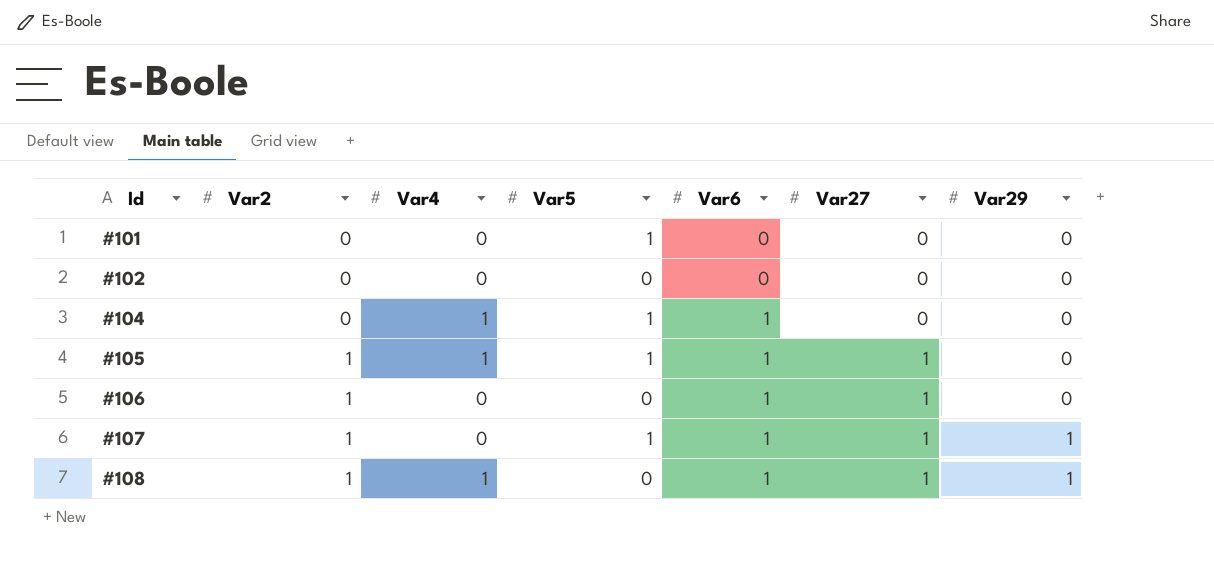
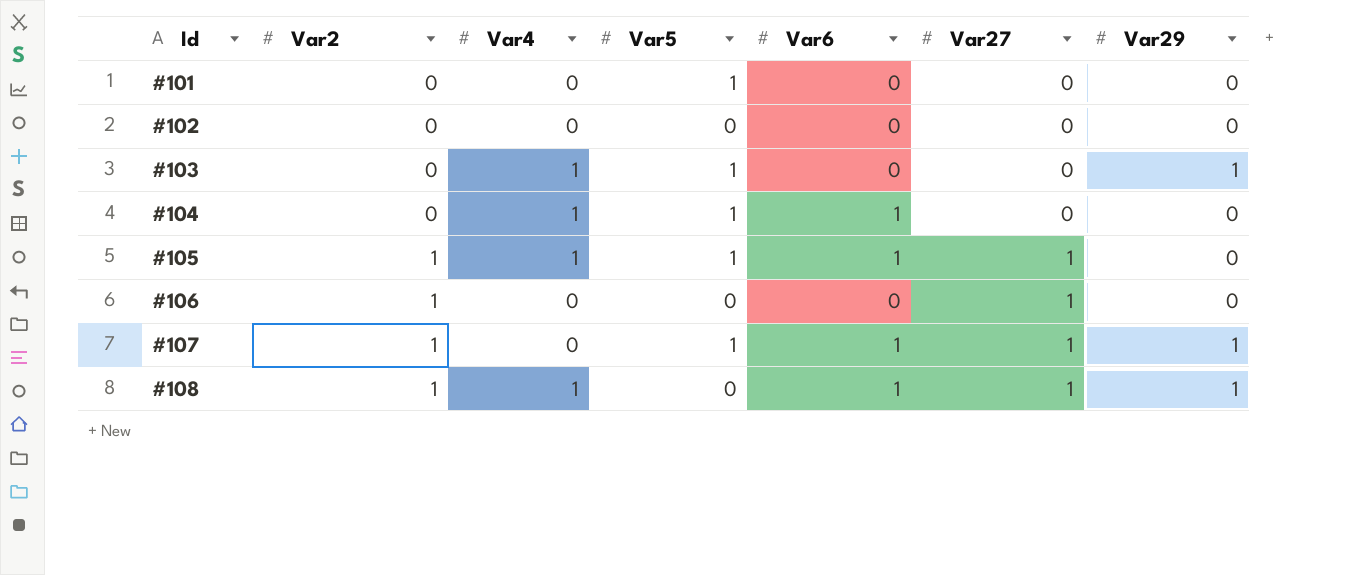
row #103: none -> 0 | 1 | 1 | 0 | 0 | 1
#106 | Var6: 1 -> 0

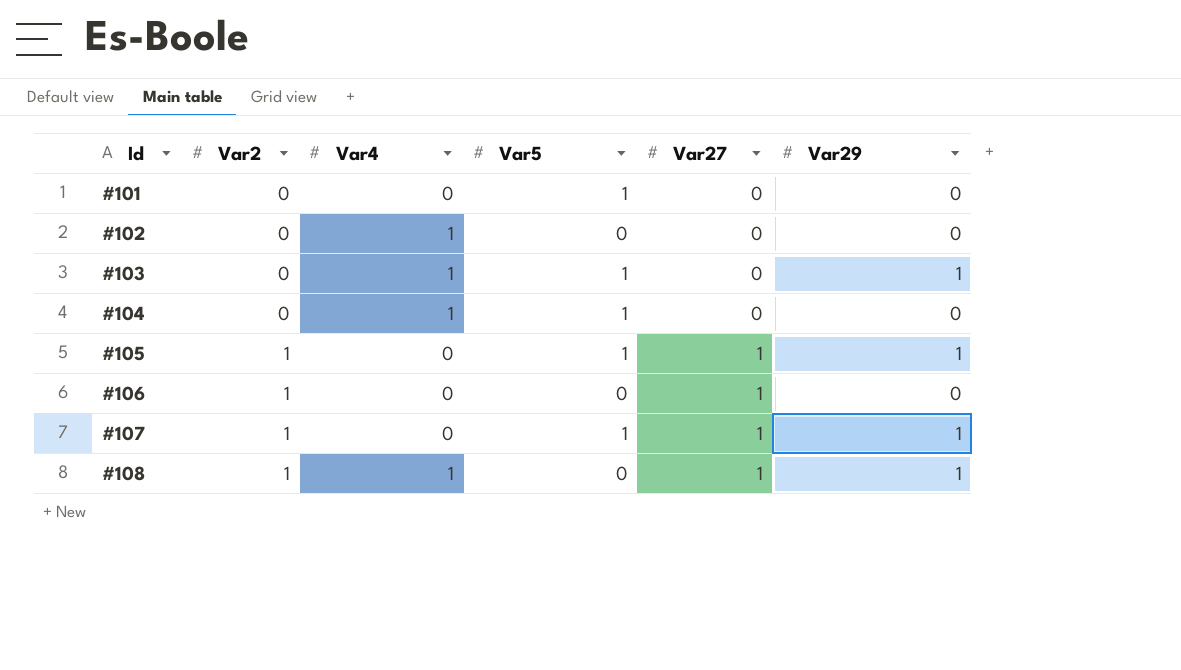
column Var6 | position: 5 -> none
#102 | Var4: 0 -> 1
#105 | Var4: 1 -> 0
#105 | Var29: 0 -> 1

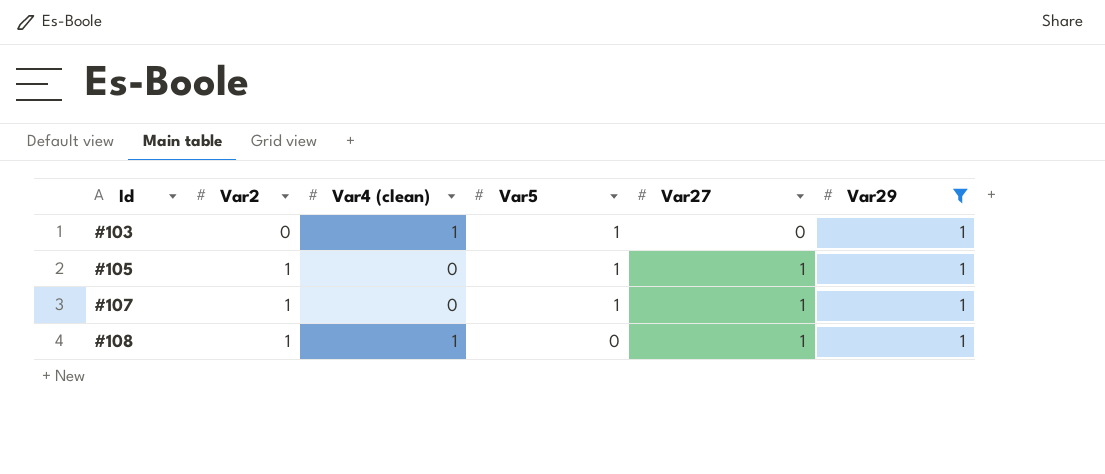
filter: none -> Var29 = 1
column name: Var4 -> Var4 (clean)

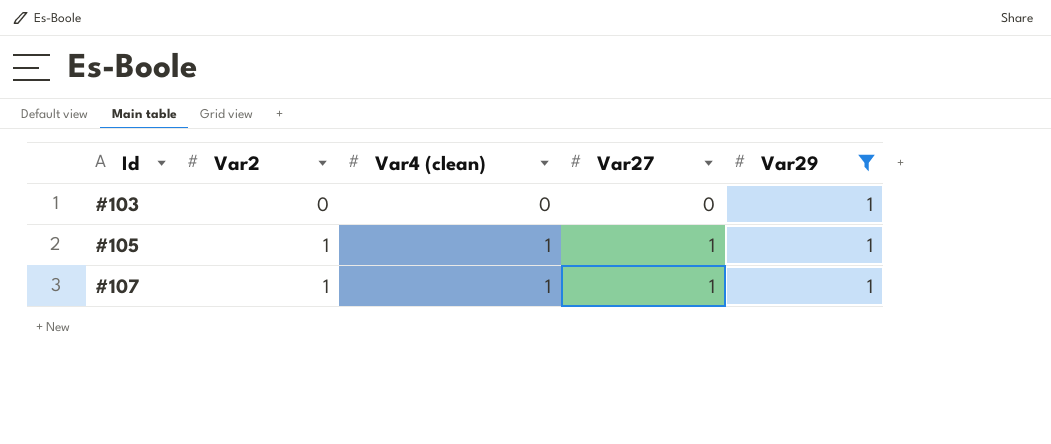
column Var5 | position: 4 -> none
row #108: 1 | 1 | 0 | 1 | 1 -> none
#103 | Var4 (clean): 1 -> 0
#105 | Var4 (clean): 0 -> 1
#107 | Var4 (clean): 0 -> 1

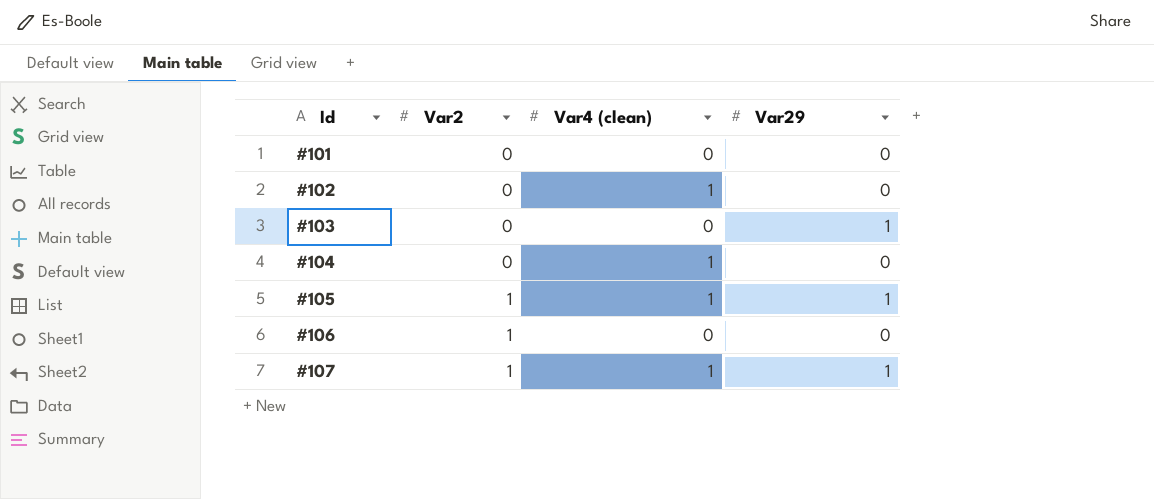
filter: Var29 = 1 -> none
column Var27 | position: 4 -> none

